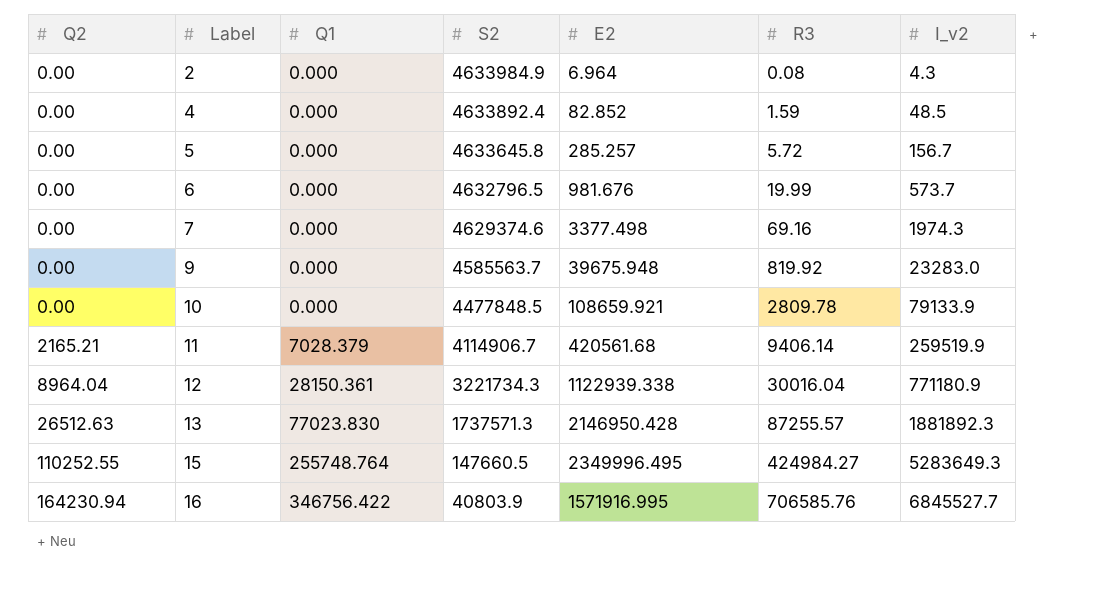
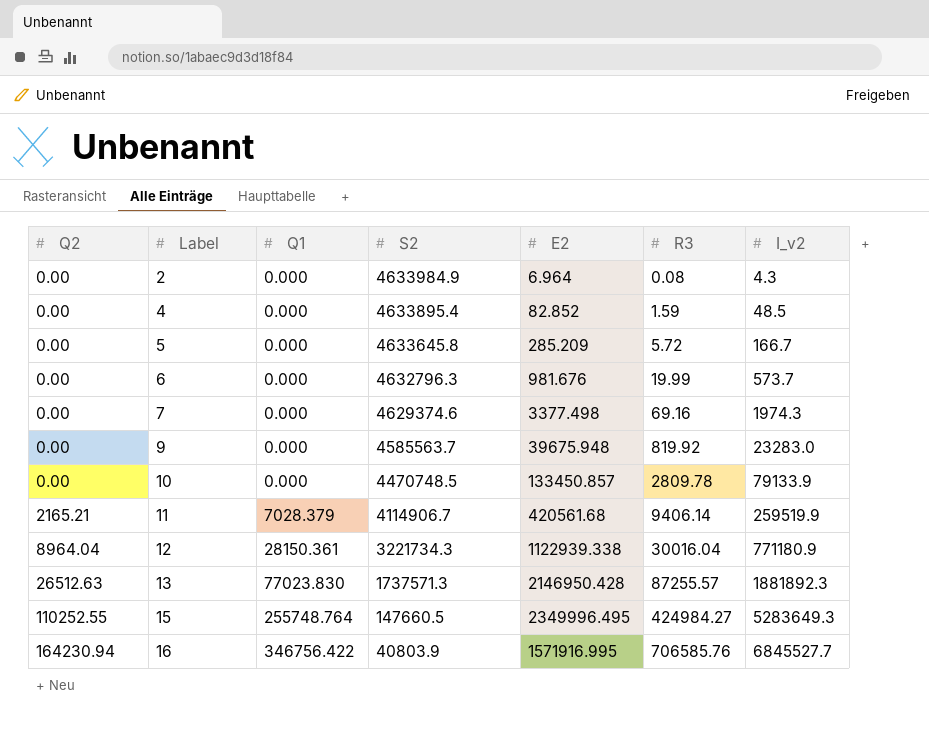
4 | S2: 4633892.4 -> 4633895.4
5 | E2: 285.257 -> 285.209
5 | I_v2: 156.7 -> 166.7
6 | S2: 4632796.5 -> 4632796.3
10 | S2: 4477848.5 -> 4470748.5
10 | E2: 108659.921 -> 133450.857

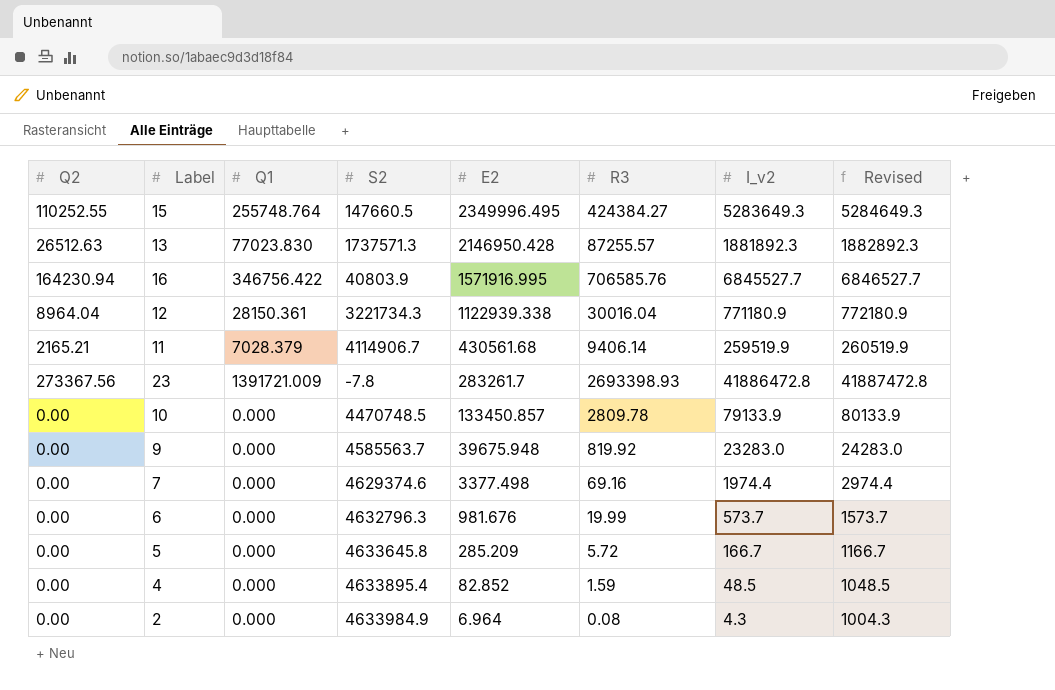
row order: Q2 ascending -> E2 descending
column Revised | formula: none -> [I_v2] + 1000
15 | R3: 424984.27 -> 424384.27
11 | E2: 420561.68 -> 430561.68
row 23: none -> 273367.56 | 1391721.009 | -7.8 | 283261.7 | 2693398.93 | 41886472.8 | 41887472.8
7 | I_v2: 1974.3 -> 1974.4

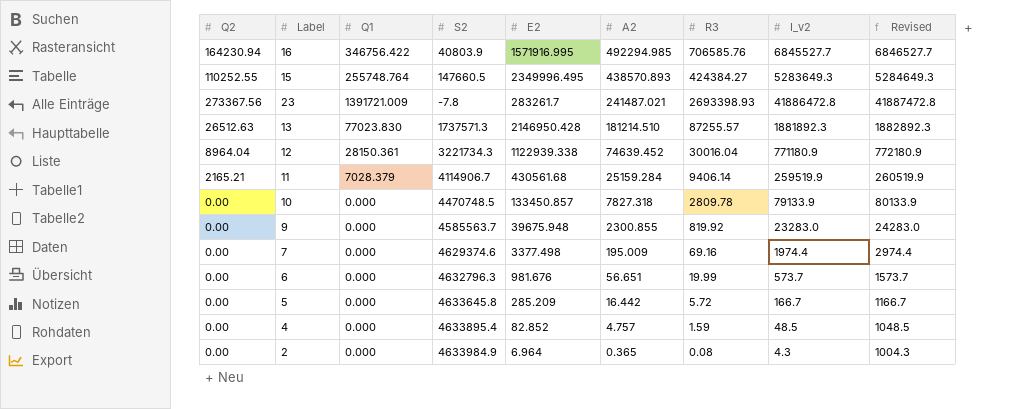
row order: E2 descending -> A2 descending
column A2 | position: none -> 6

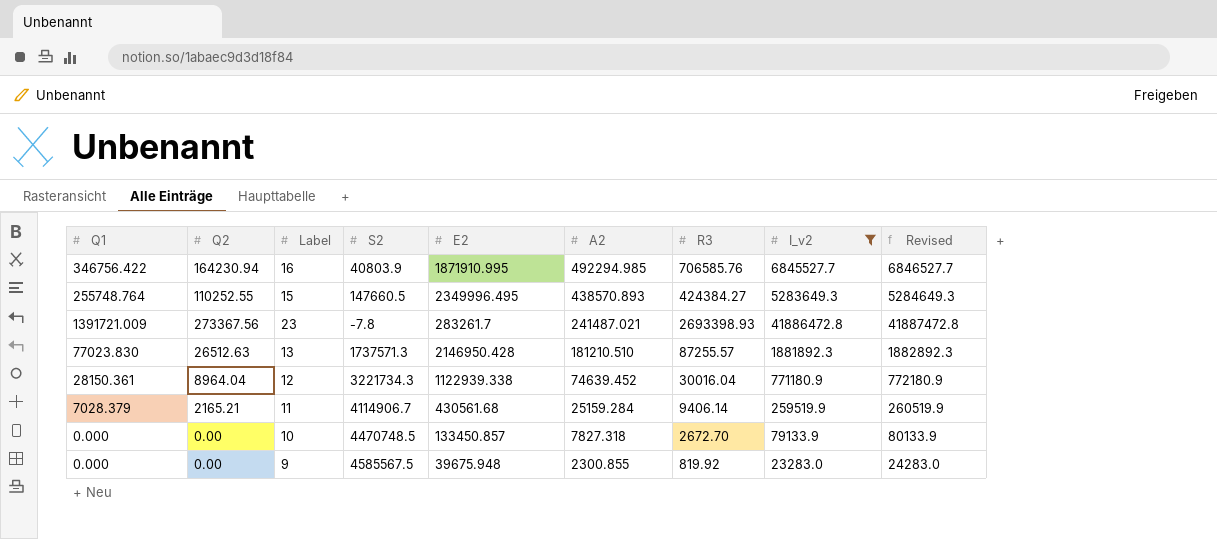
filter: none -> I_v2 >= 23283.0
column Q1 | position: 3 -> 1
16 | E2: 1571916.995 -> 1871910.995
13 | A2: 181214.510 -> 181210.510
10 | R3: 2809.78 -> 2672.70
9 | S2: 4585563.7 -> 4585567.5

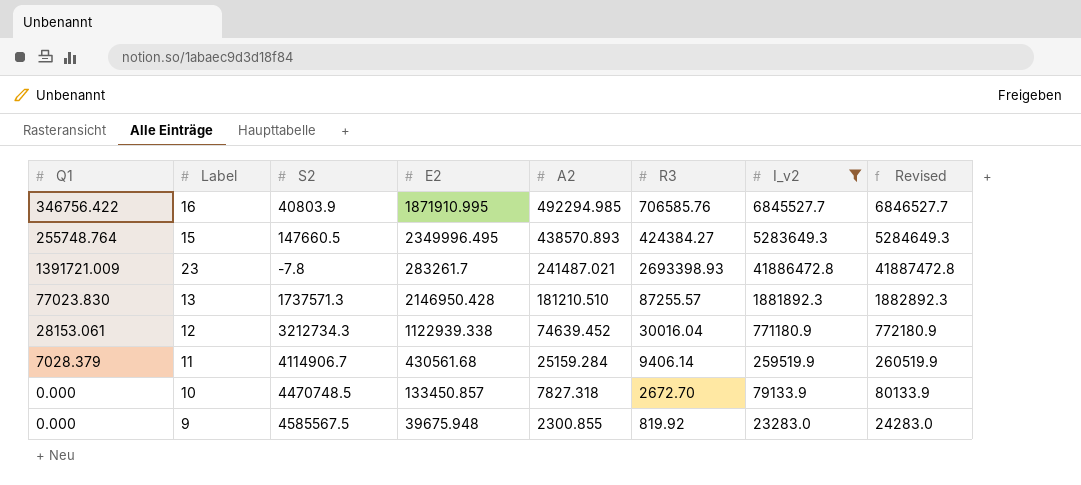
column Q2 | position: 2 -> none
12 | Q1: 28150.361 -> 28153.061
12 | S2: 3221734.3 -> 3212734.3

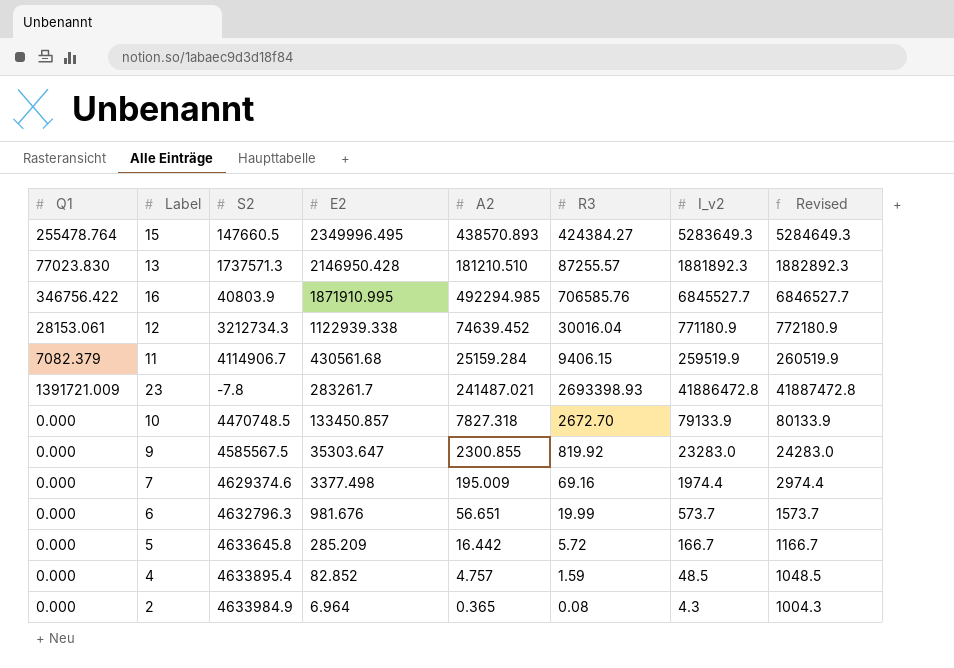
filter: I_v2 >= 23283.0 -> none
row order: A2 descending -> E2 descending
15 | Q1: 255748.764 -> 255478.764
11 | Q1: 7028.379 -> 7082.379
11 | R3: 9406.14 -> 9406.15
9 | E2: 39675.948 -> 35303.647

